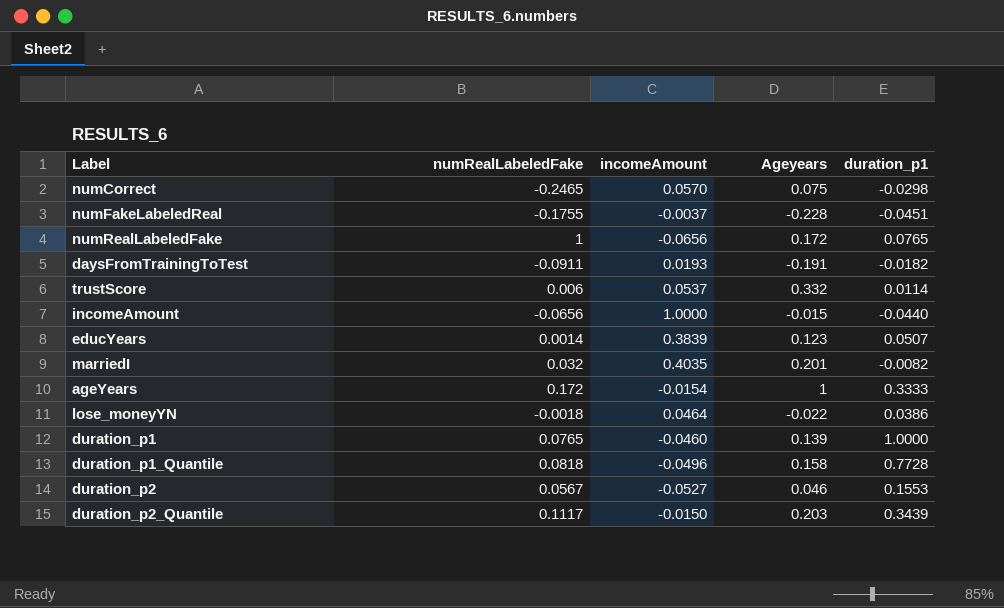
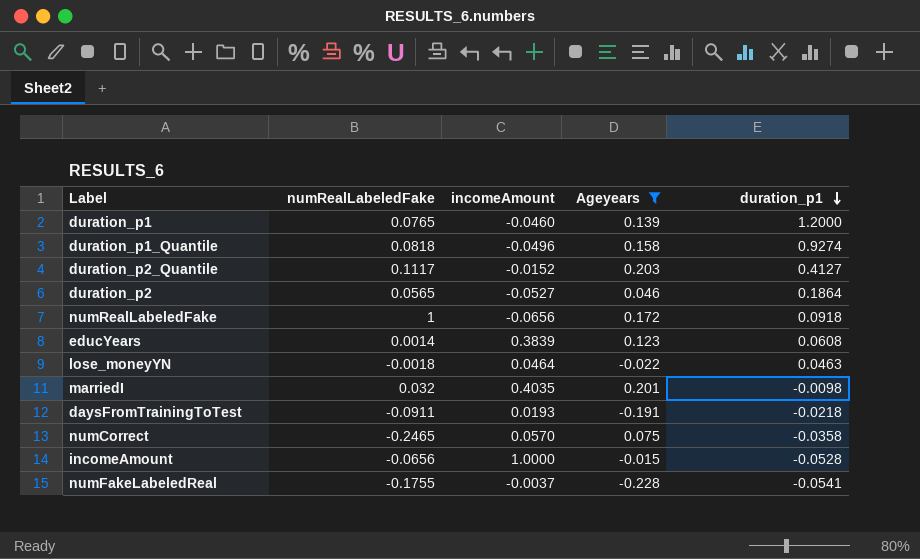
filter: none -> Ageyears <= 0.203
row order: none -> duration_p1 descending
duration_p1 | duration_p1: 1.0000 -> 1.2000
duration_p1_Quantile | duration_p1: 0.7728 -> 0.9274
duration_p2_Quantile | incomeAmount: -0.0150 -> -0.0152
duration_p2_Quantile | duration_p1: 0.3439 -> 0.4127
duration_p2 | numRealLabeledFake: 0.0567 -> 0.0565
duration_p2 | duration_p1: 0.1553 -> 0.1864
numRealLabeledFake | duration_p1: 0.0765 -> 0.0918
educYears | duration_p1: 0.0507 -> 0.0608
lose_moneyYN | duration_p1: 0.0386 -> 0.0463
marriedI | duration_p1: -0.0082 -> -0.0098
daysFromTrainingToTest | duration_p1: -0.0182 -> -0.0218
numCorrect | duration_p1: -0.0298 -> -0.0358
incomeAmount | duration_p1: -0.0440 -> -0.0528
numFakeLabeledReal | duration_p1: -0.0451 -> -0.0541

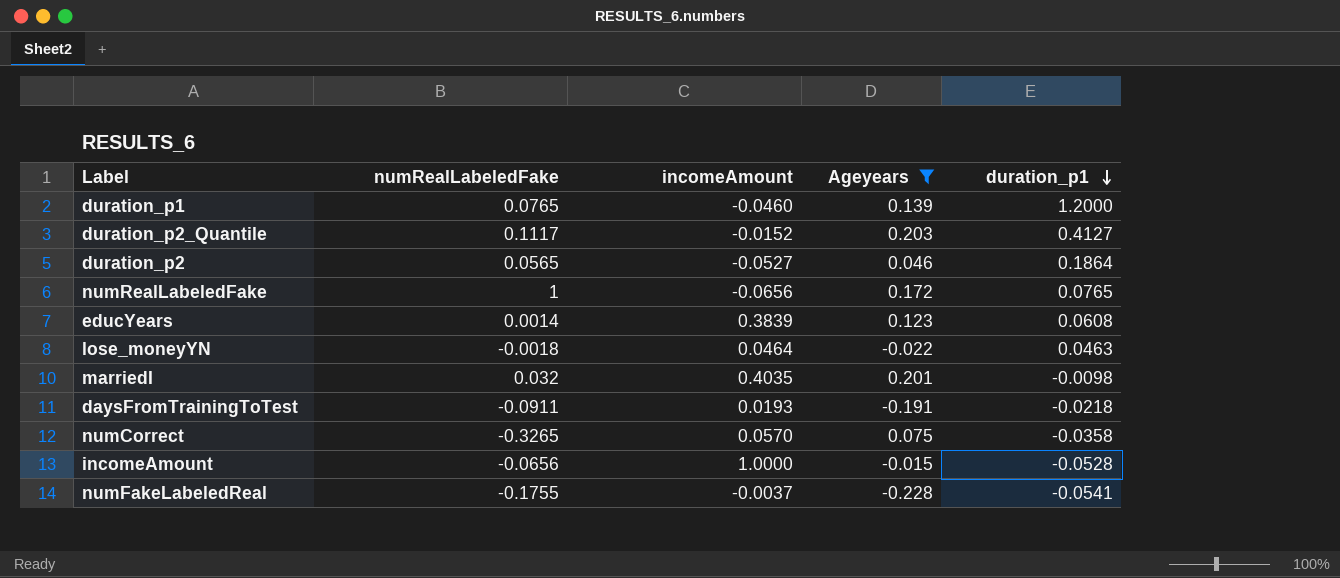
row duration_p1_Quantile: 0.0818 | -0.0496 | 0.158 | 0.9274 -> none
numRealLabeledFake | duration_p1: 0.0918 -> 0.0765
numCorrect | numRealLabeledFake: -0.2465 -> -0.3265

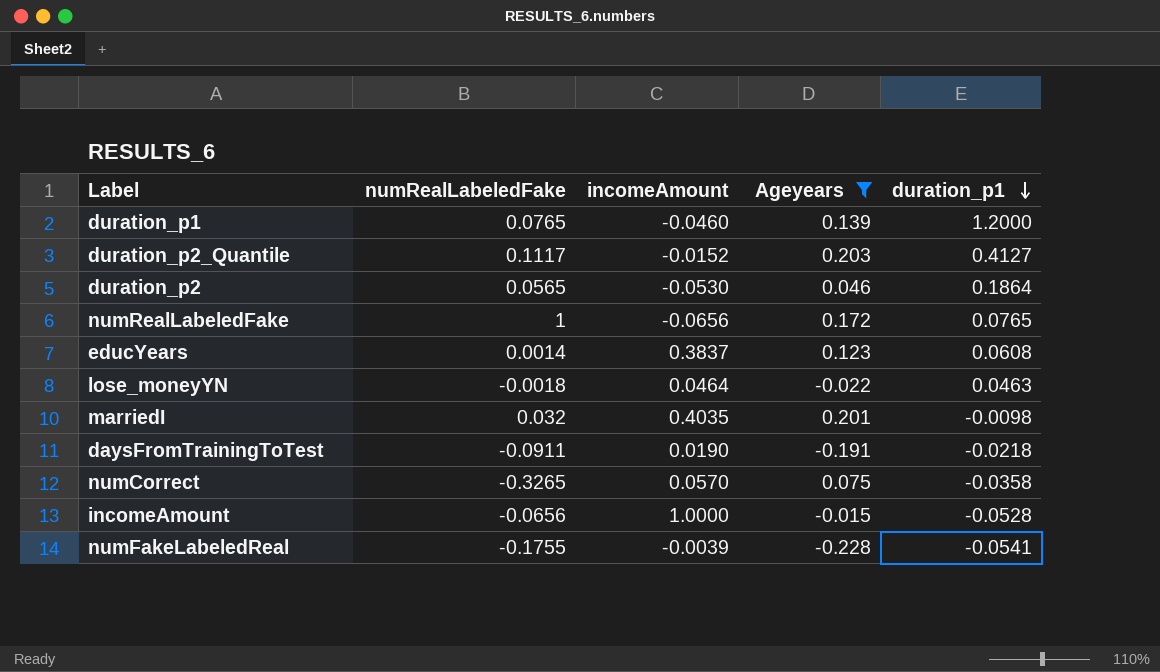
duration_p2 | incomeAmount: -0.0527 -> -0.0530
educYears | incomeAmount: 0.3839 -> 0.3837
daysFromTrainingToTest | incomeAmount: 0.0193 -> 0.0190
numFakeLabeledReal | incomeAmount: -0.0037 -> -0.0039

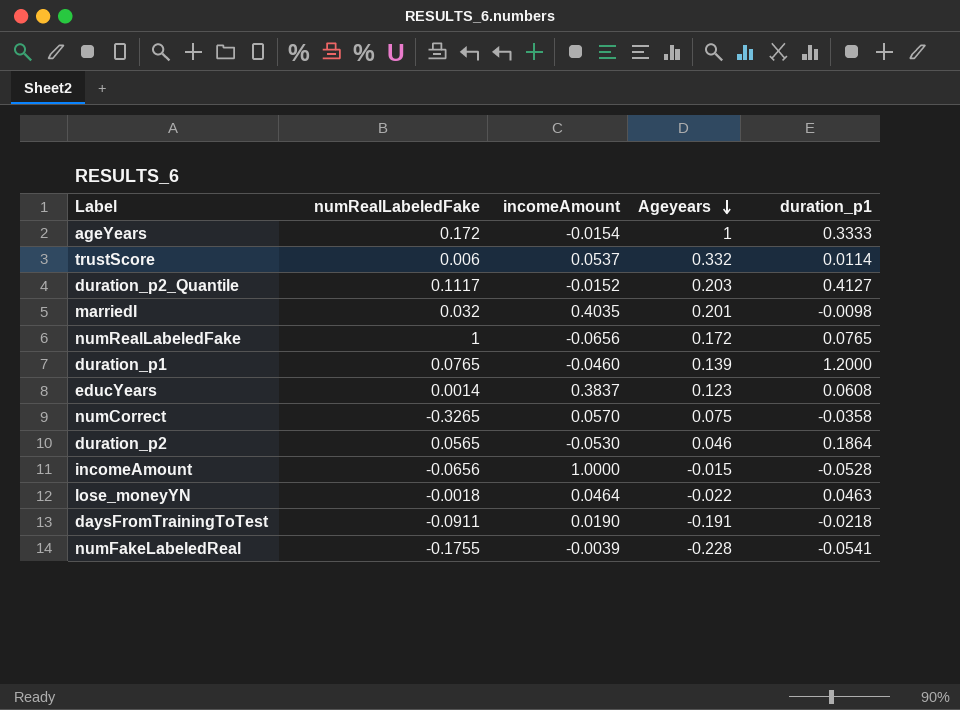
filter: Ageyears <= 0.203 -> none
row order: duration_p1 descending -> Ageyears descending

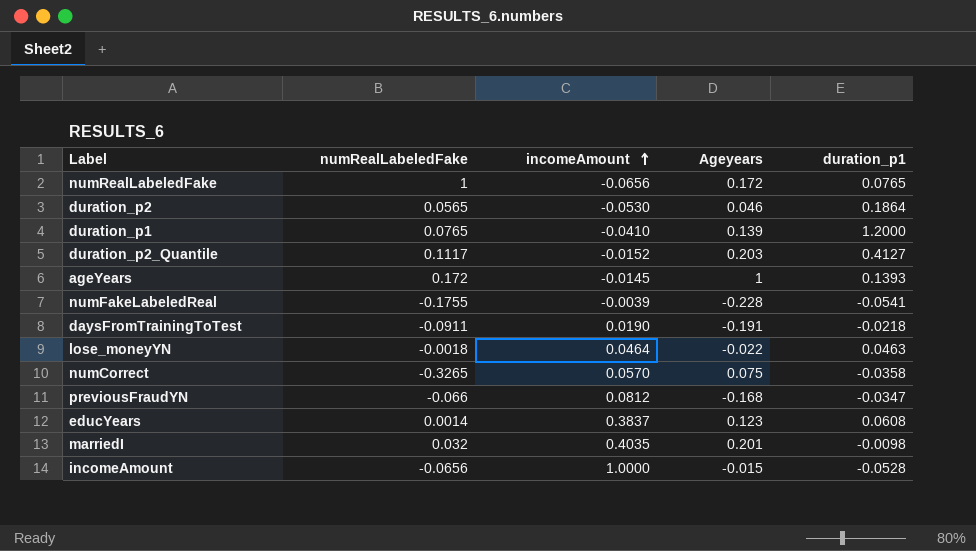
row order: Ageyears descending -> incomeAmount ascending
row trustScore: 0.006 | 0.0537 | 0.332 | 0.0114 -> none
duration_p1 | incomeAmount: -0.0460 -> -0.0410
ageYears | incomeAmount: -0.0154 -> -0.0145
ageYears | duration_p1: 0.3333 -> 0.1393
row previousFraudYN: none -> -0.066 | 0.0812 | -0.168 | -0.0347

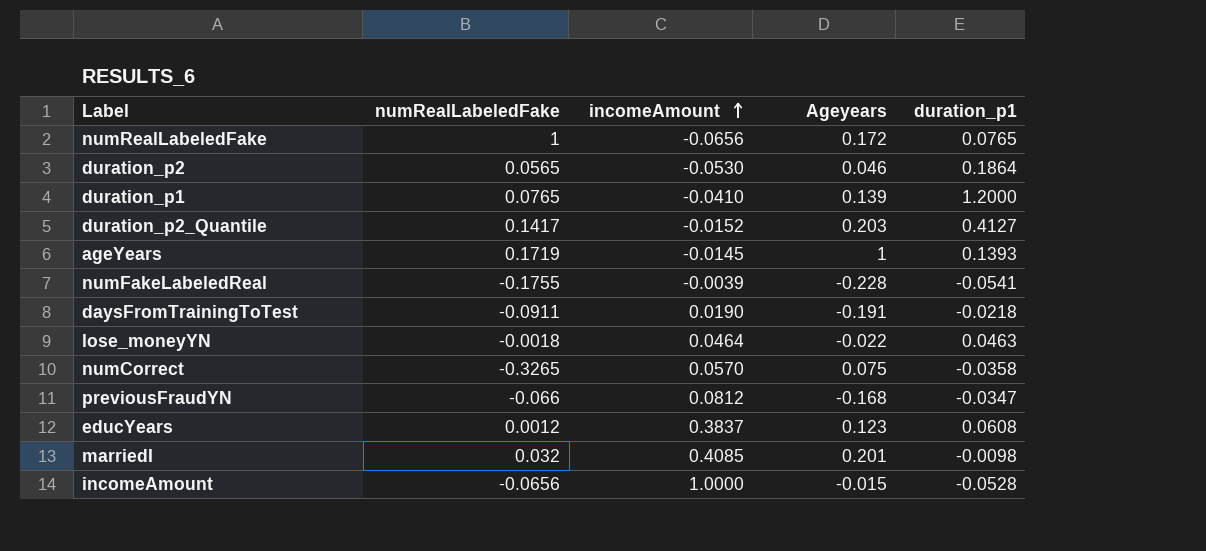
duration_p2_Quantile | numRealLabeledFake: 0.1117 -> 0.1417
ageYears | numRealLabeledFake: 0.172 -> 0.1719
educYears | numRealLabeledFake: 0.0014 -> 0.0012
marriedI | incomeAmount: 0.4035 -> 0.4085

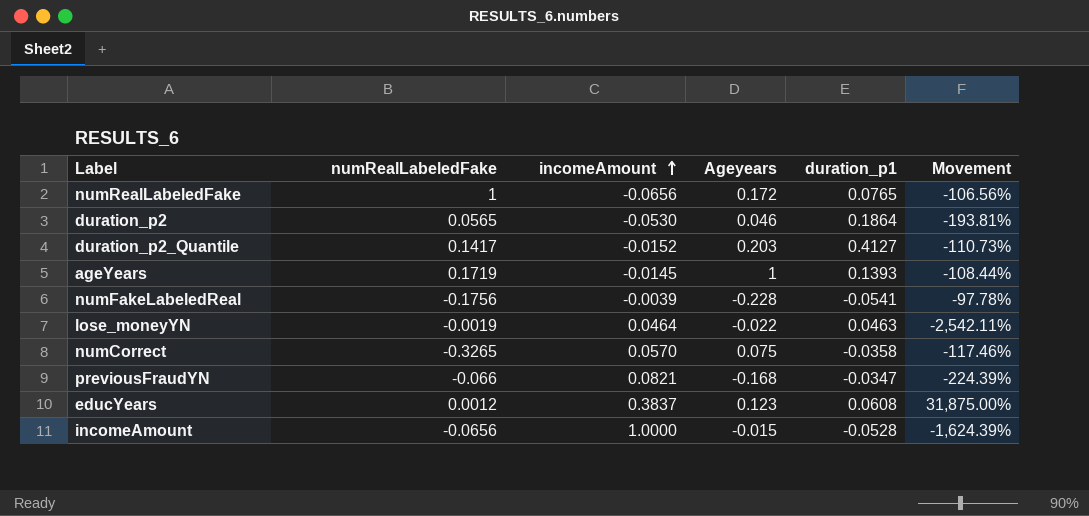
column Movement | formula: none -> ([incomeAmount] - [numRealLabeledFake]) / [numRealLabeledFake]
row duration_p1: 0.0765 | -0.0410 | 0.139 | 1.2000 -> none
row daysFromTrainingToTest: -0.0911 | 0.0190 | -0.191 | -0.0218 -> none
row marriedI: 0.032 | 0.4085 | 0.201 | -0.0098 -> none
numFakeLabeledReal | numRealLabeledFake: -0.1755 -> -0.1756
lose_moneyYN | numRealLabeledFake: -0.0018 -> -0.0019
previousFraudYN | incomeAmount: 0.0812 -> 0.0821

